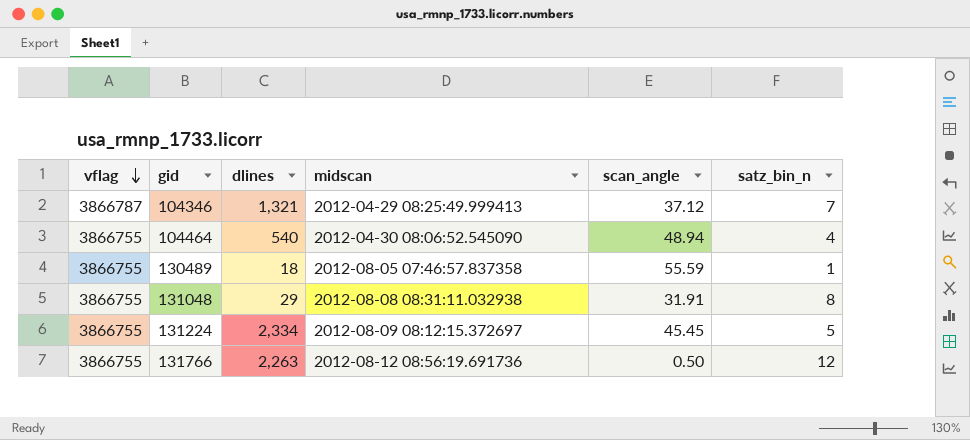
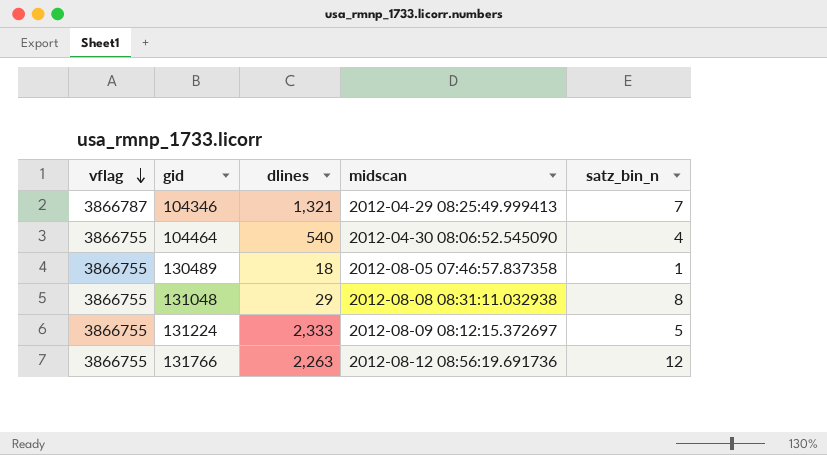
column scan_angle | position: 5 -> none
131224 | dlines: 2,334 -> 2,333

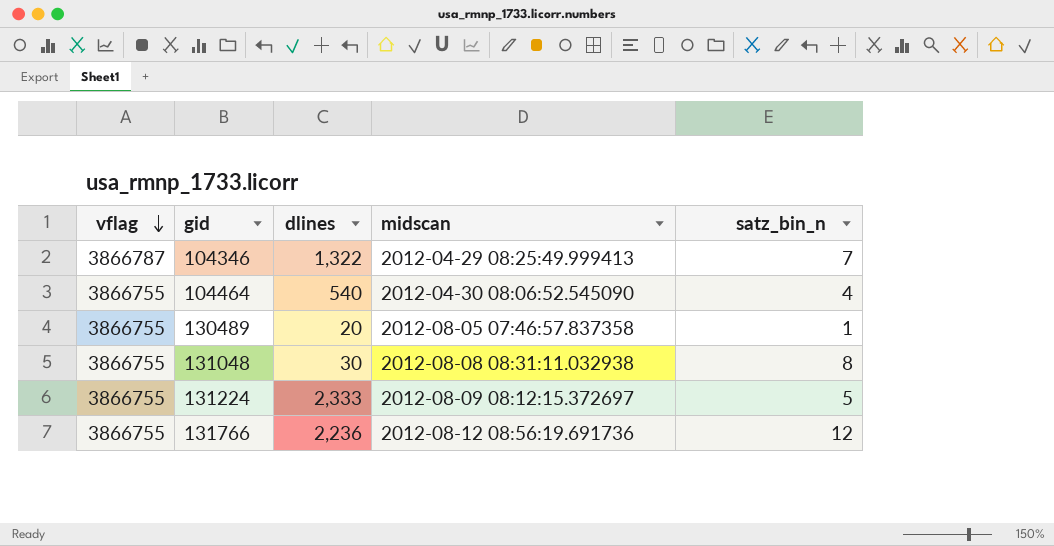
104346 | dlines: 1,321 -> 1,322
130489 | dlines: 18 -> 20
131048 | dlines: 29 -> 30
131766 | dlines: 2,263 -> 2,236

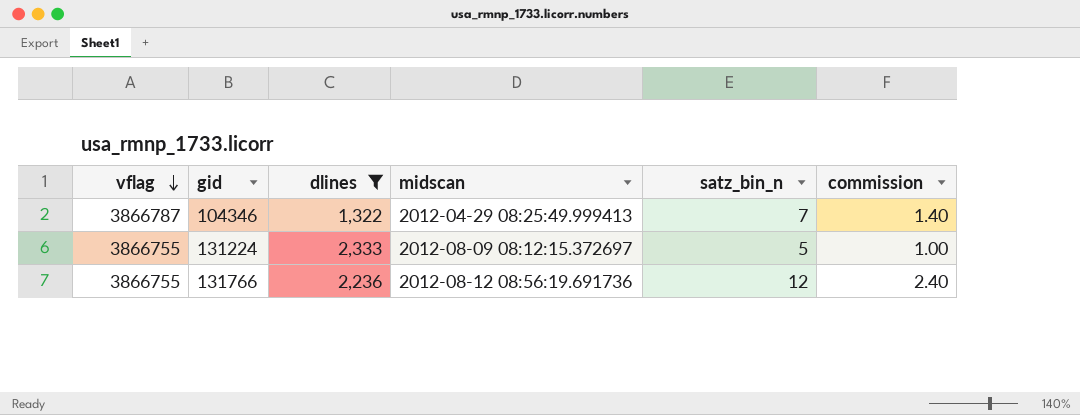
filter: none -> dlines >= 1,322
column commission | formula: none -> [satz_bin_n] * 0.2

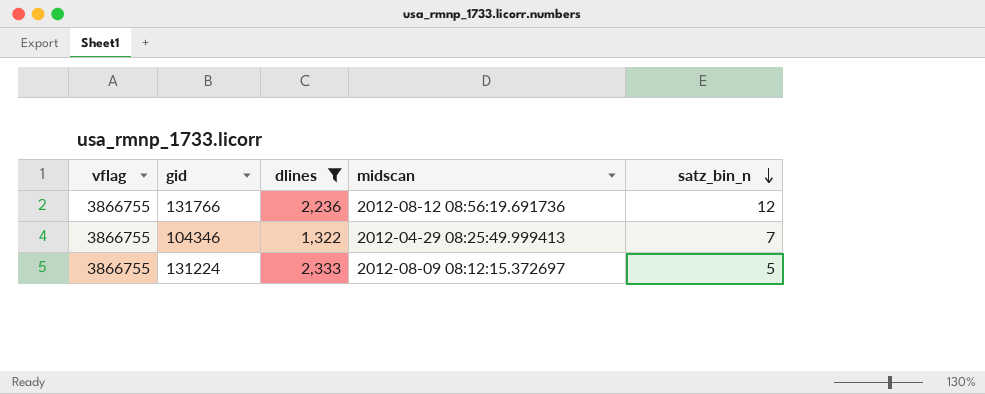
row order: vflag descending -> satz_bin_n descending
column commission | formula: [satz_bin_n] * 0.2 -> none
104346 | vflag: 3866787 -> 3866755

